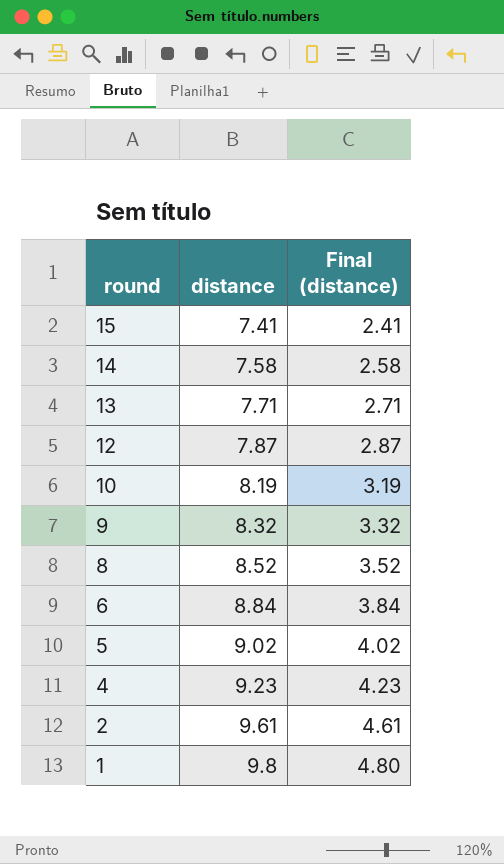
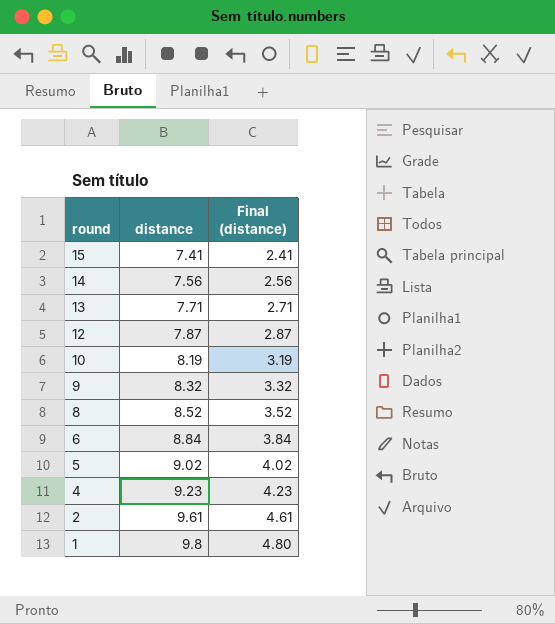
14 | distance: 7.58 -> 7.56
14 | Final (distance): 2.58 -> 2.56

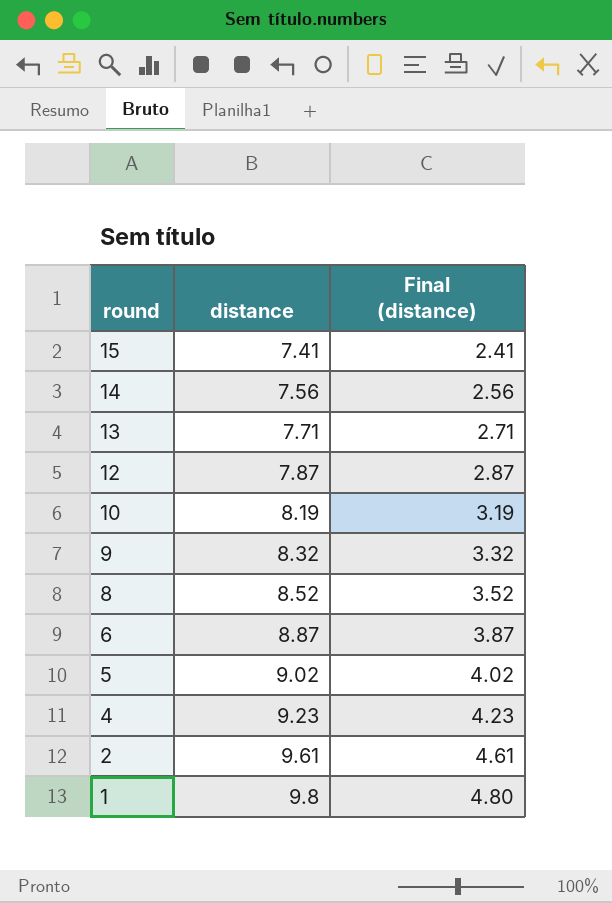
6 | distance: 8.84 -> 8.87
6 | Final (distance): 3.84 -> 3.87

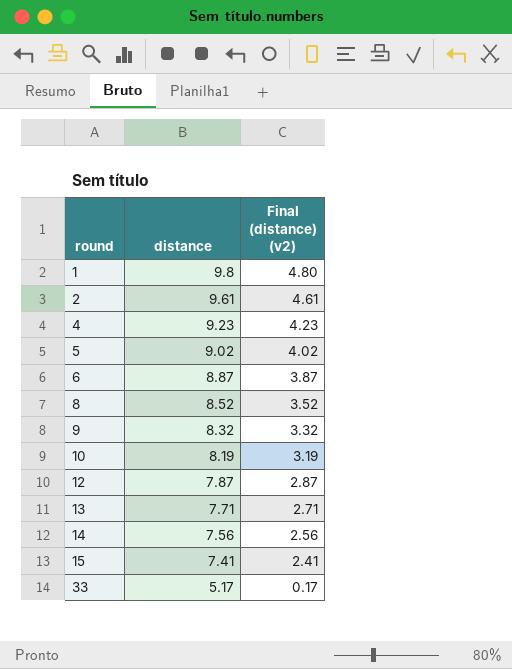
row order: round descending -> round ascending
column name: Final (distance) -> Final (distance) (v2)
row 33: none -> 5.17 | 0.17

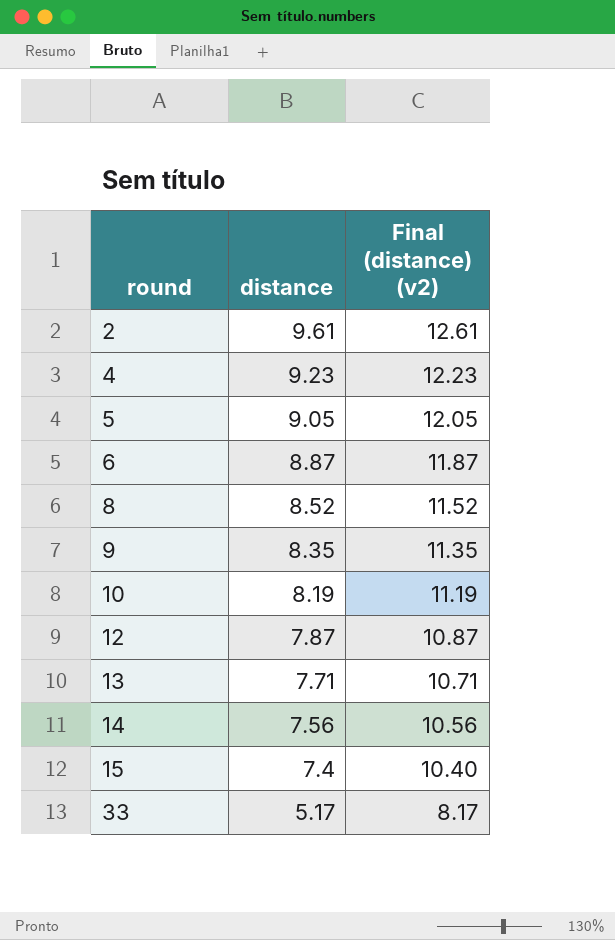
column Final (distance) (v2) | formula: [distance] - 5 -> [distance] + 3
row 1: 9.8 | 4.80 -> none
5 | distance: 9.02 -> 9.05
9 | distance: 8.32 -> 8.35
15 | distance: 7.41 -> 7.4

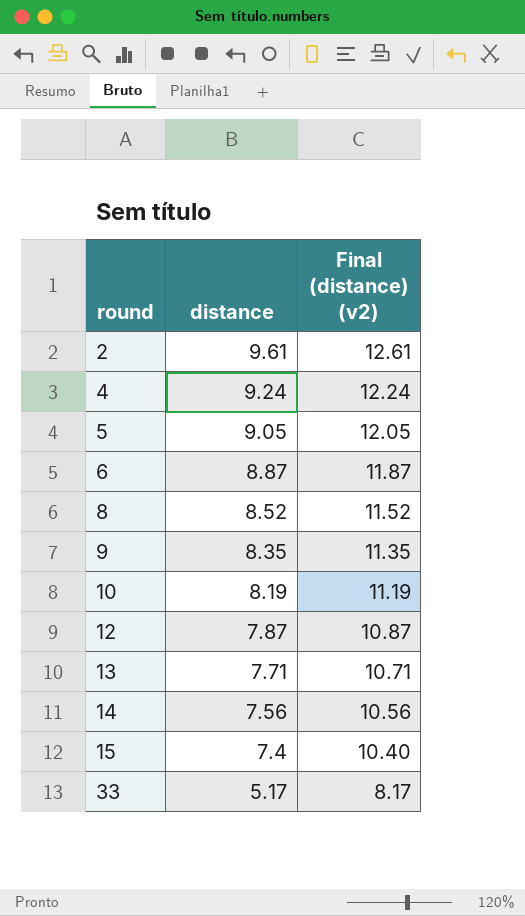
4 | distance: 9.23 -> 9.24
4 | Final (distance) (v2): 12.23 -> 12.24

